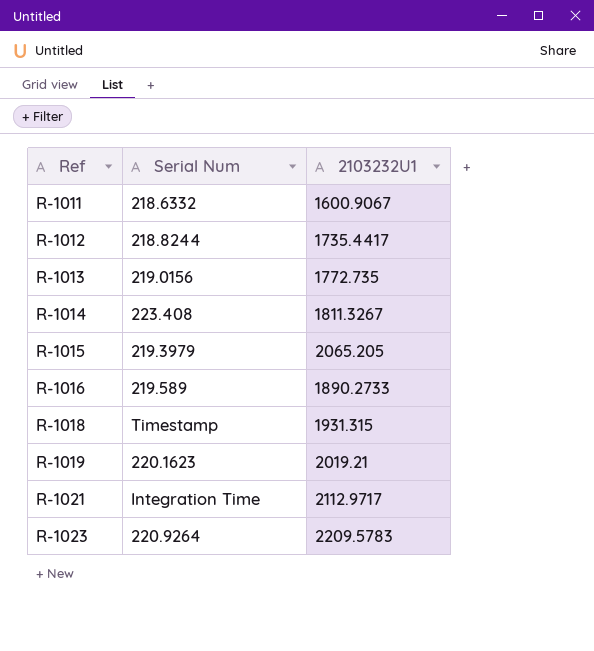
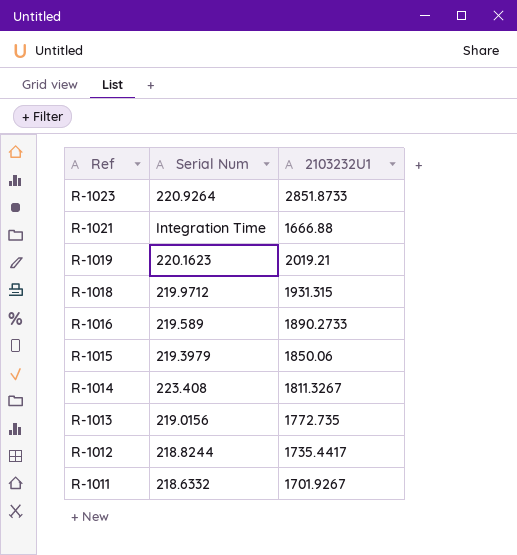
row order: Ref ascending -> Ref descending
R-1023 | 2103232U1: 2209.5783 -> 2851.8733
R-1021 | 2103232U1: 2112.9717 -> 1666.88
R-1018 | Serial Num: Timestamp -> 219.9712
R-1015 | 2103232U1: 2065.205 -> 1850.06
R-1011 | 2103232U1: 1600.9067 -> 1701.9267

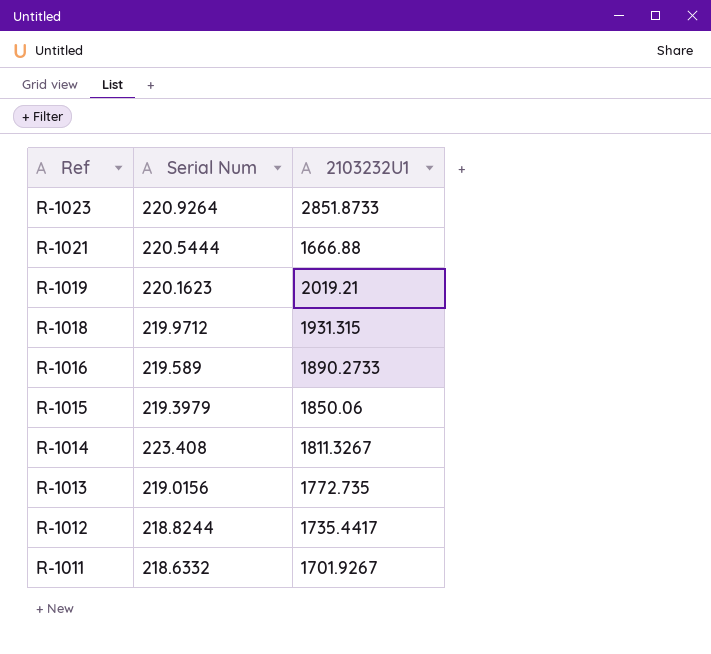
R-1021 | Serial Num: Integration Time -> 220.5444

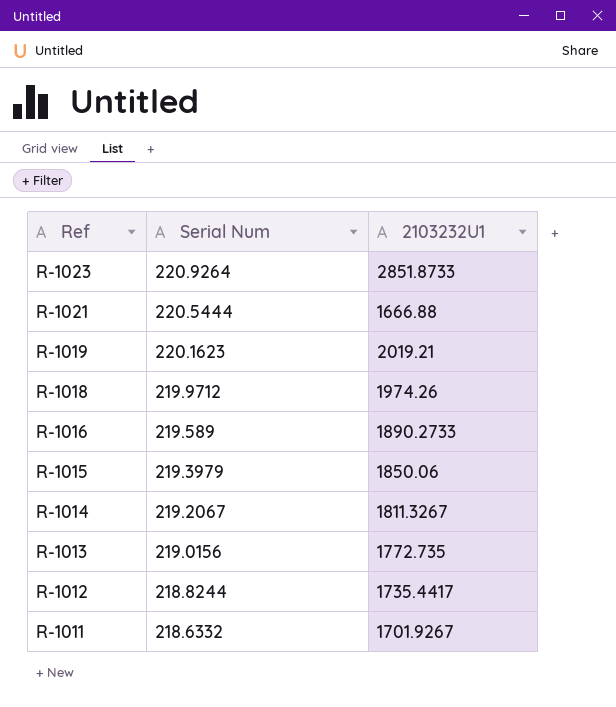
R-1018 | 2103232U1: 1931.315 -> 1974.26
R-1014 | Serial Num: 223.408 -> 219.2067

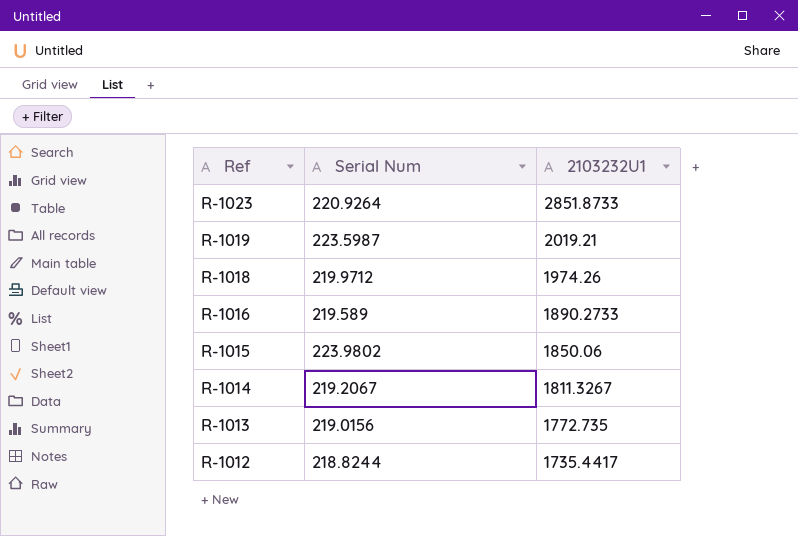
row R-1021: 220.5444 | 1666.88 -> none
row R-1011: 218.6332 | 1701.9267 -> none
R-1019 | Serial Num: 220.1623 -> 223.5987
R-1015 | Serial Num: 219.3979 -> 223.9802

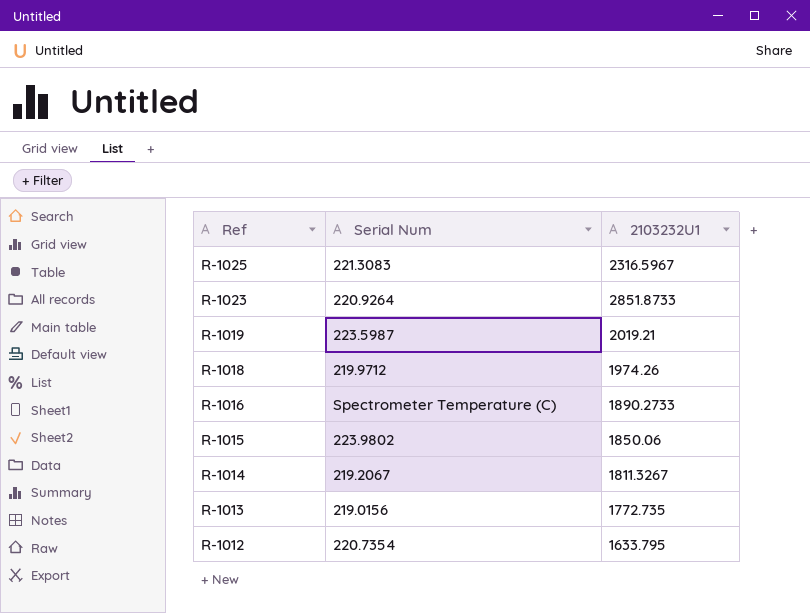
row R-1025: none -> 221.3083 | 2316.5967
R-1016 | Serial Num: 219.589 -> Spectrometer Temperature (C)
R-1012 | Serial Num: 218.8244 -> 220.7354
R-1012 | 2103232U1: 1735.4417 -> 1633.795

